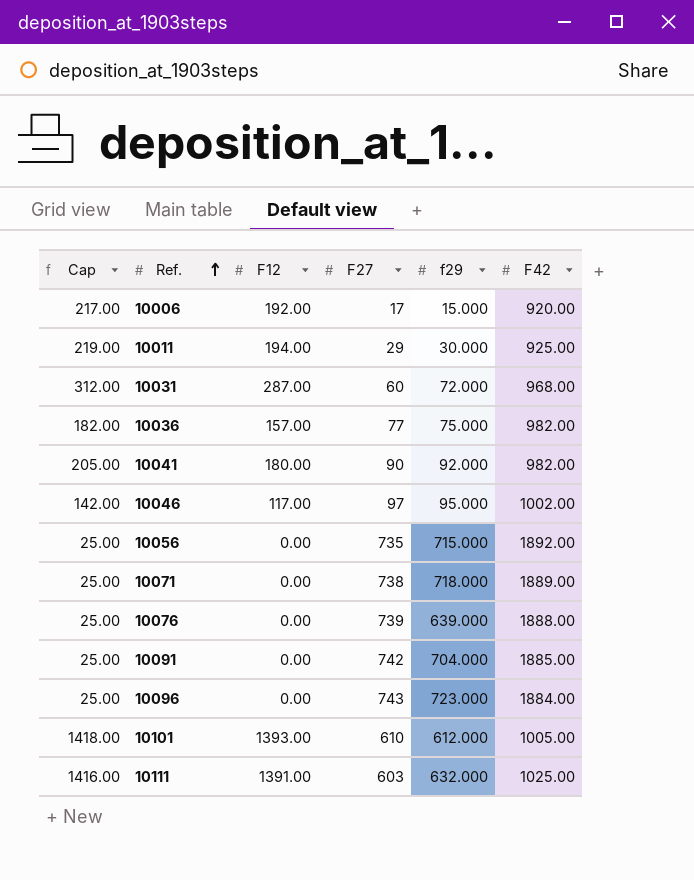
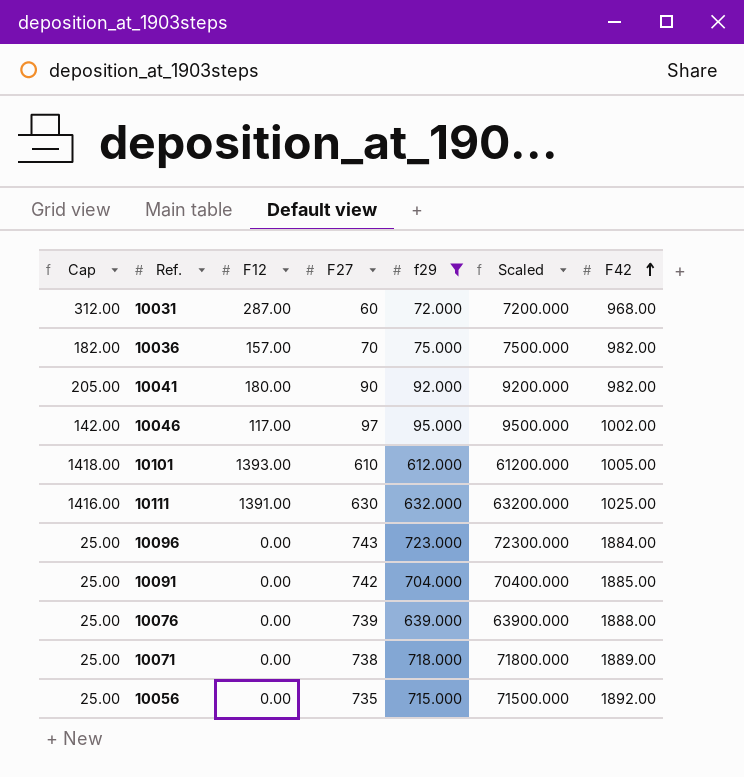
filter: none -> f29 >= 72.000
row order: Ref. ascending -> F42 ascending
column Scaled | formula: none -> [f29] * 100
10036 | F27: 77 -> 70
10111 | F27: 603 -> 630

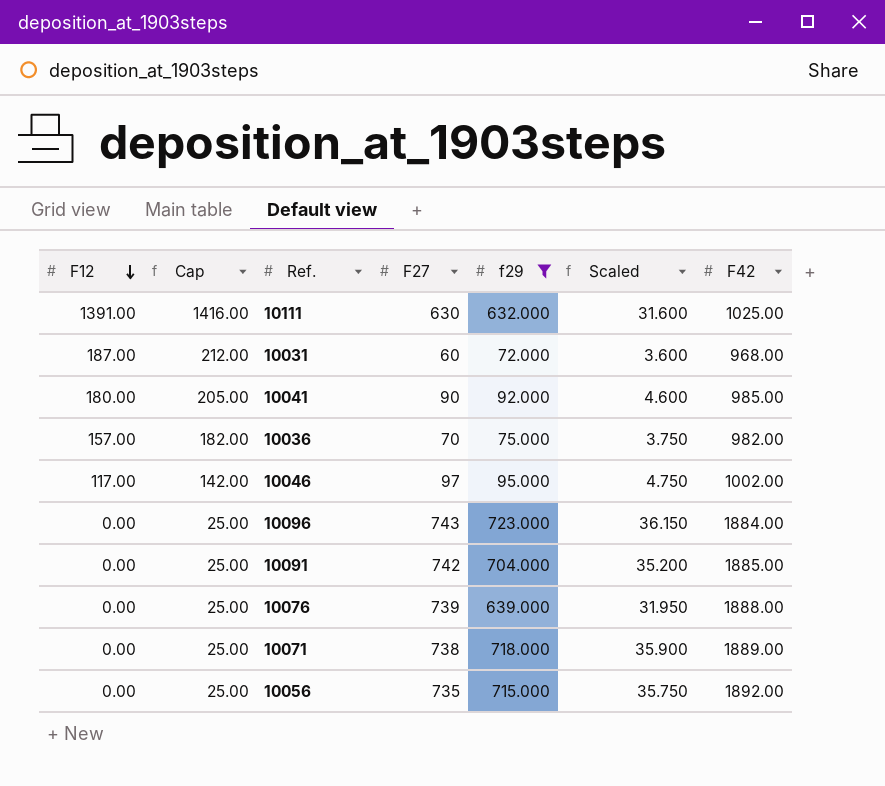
row order: F42 ascending -> F12 descending
column F12 | position: 3 -> 1
column Scaled | formula: [f29] * 100 -> [f29] * 0.05
row 10101: 1418.00 | 1393.00 | 610 | 612.000 | 61200.000 | 1005.00 -> none
10031 | F12: 287.00 -> 187.00
10031 | Cap: 312.00 -> 212.00
10041 | F42: 982.00 -> 985.00

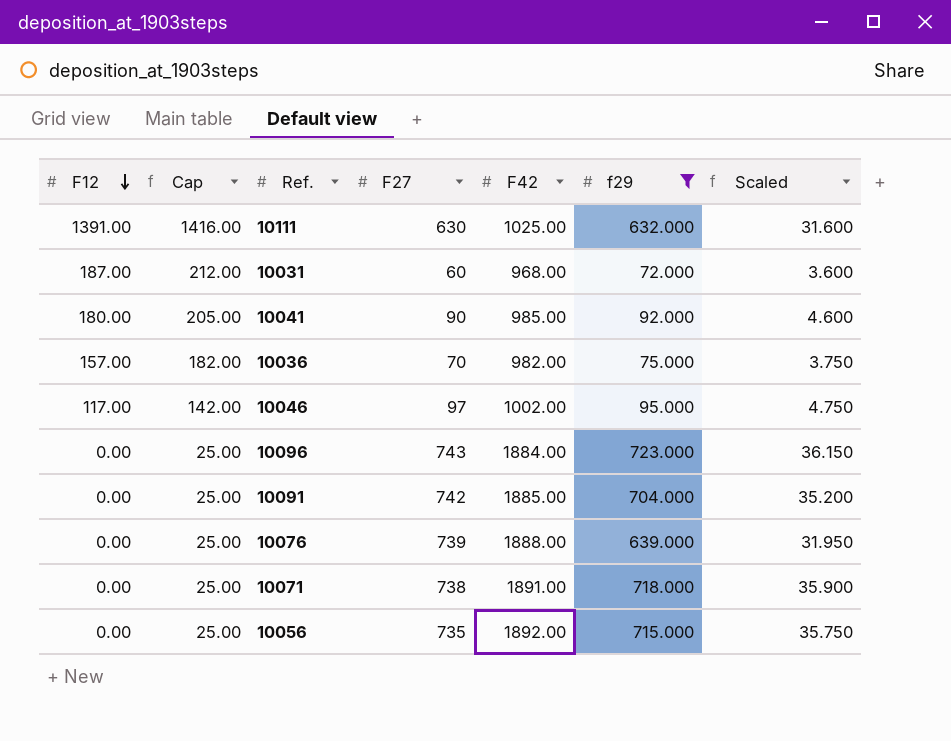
column F42 | position: 7 -> 5
10071 | F42: 1889.00 -> 1891.00

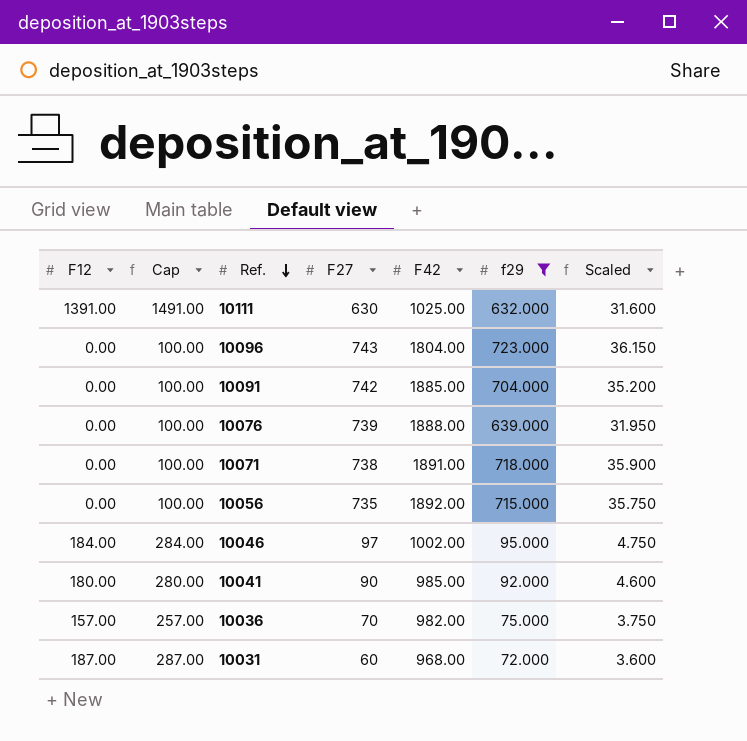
row order: F12 descending -> Ref. descending
column Cap | formula: [F12] + 25 -> [F12] + 100
10096 | F42: 1884.00 -> 1804.00
10046 | F12: 117.00 -> 184.00

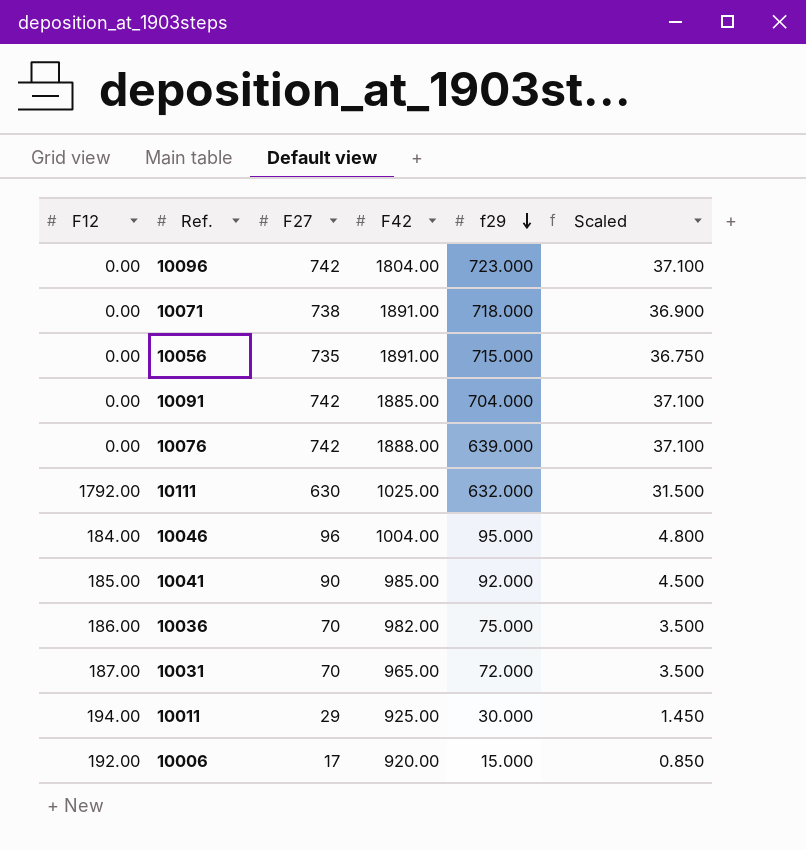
filter: f29 >= 72.000 -> none
row order: Ref. descending -> f29 descending
column Cap | formula: [F12] + 100 -> none
column Scaled | formula: [f29] * 0.05 -> [F27] * 0.05
10096 | F27: 743 -> 742
10056 | F42: 1892.00 -> 1891.00
10076 | F27: 739 -> 742
10111 | F12: 1391.00 -> 1792.00
10046 | F27: 97 -> 96
10046 | F42: 1002.00 -> 1004.00
10041 | F12: 180.00 -> 185.00
10036 | F12: 157.00 -> 186.00
10031 | F27: 60 -> 70
10031 | F42: 968.00 -> 965.00

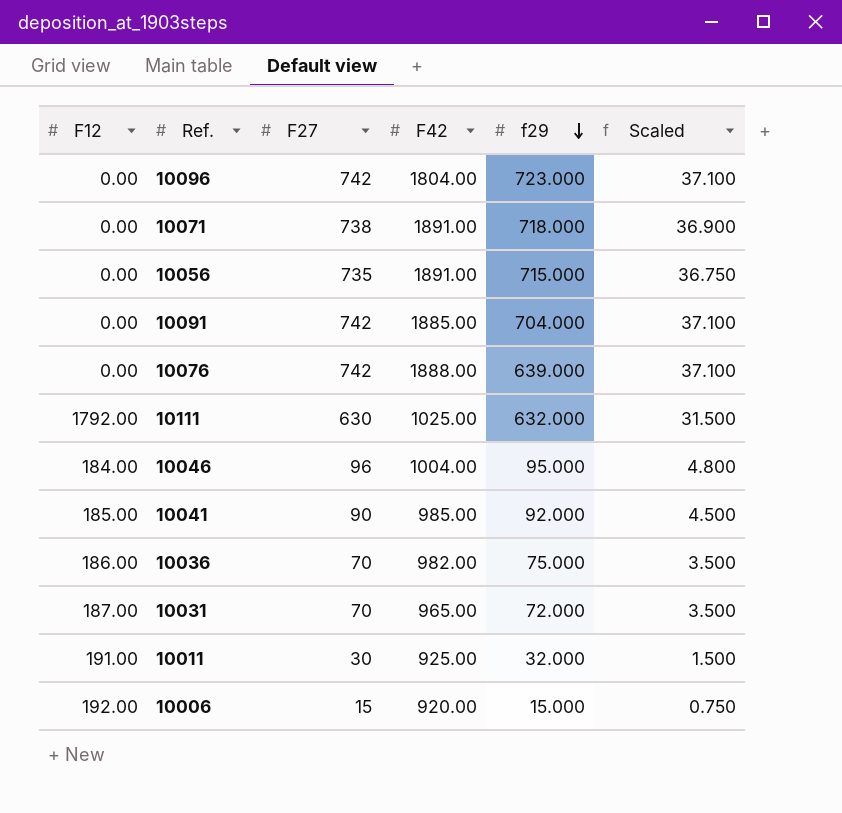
10011 | F12: 194.00 -> 191.00
10011 | F27: 29 -> 30
10011 | f29: 30.000 -> 32.000
10011 | Scaled: 1.450 -> 1.500
10006 | F27: 17 -> 15
10006 | Scaled: 0.850 -> 0.750

